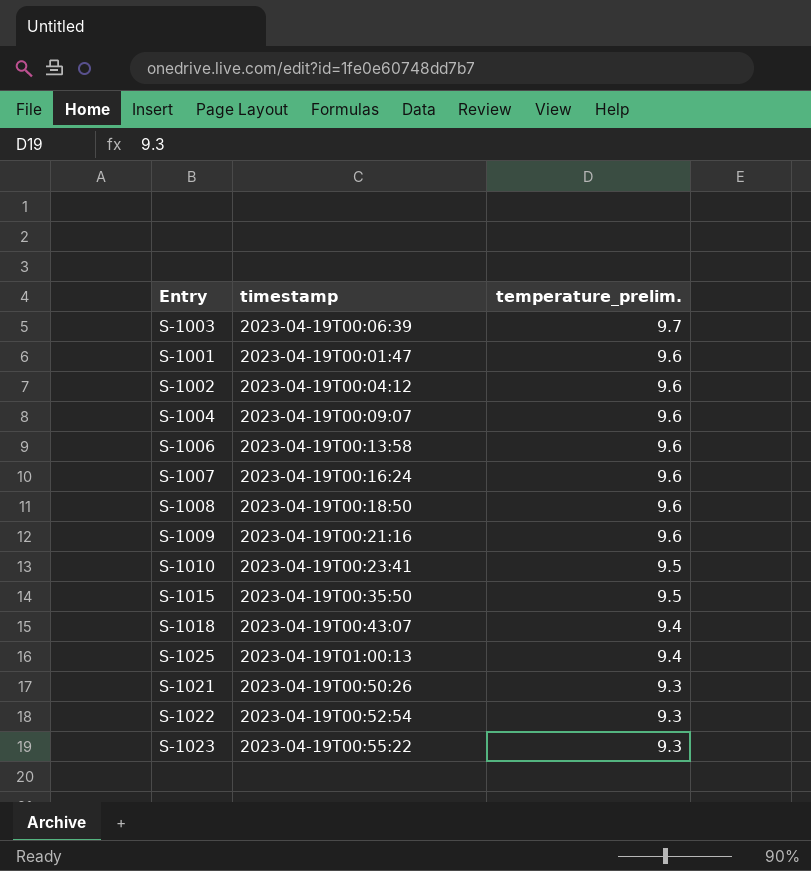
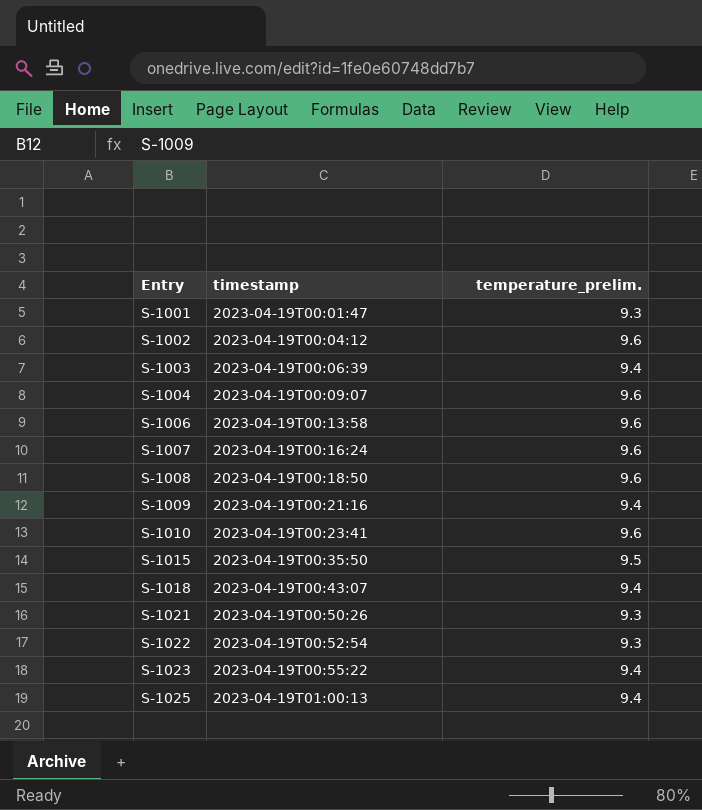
row order: temperature_prelim. descending -> Entry ascending
S-1001 | temperature_prelim.: 9.6 -> 9.3
S-1003 | temperature_prelim.: 9.7 -> 9.4
S-1009 | temperature_prelim.: 9.6 -> 9.4
S-1010 | temperature_prelim.: 9.5 -> 9.6
S-1023 | temperature_prelim.: 9.3 -> 9.4

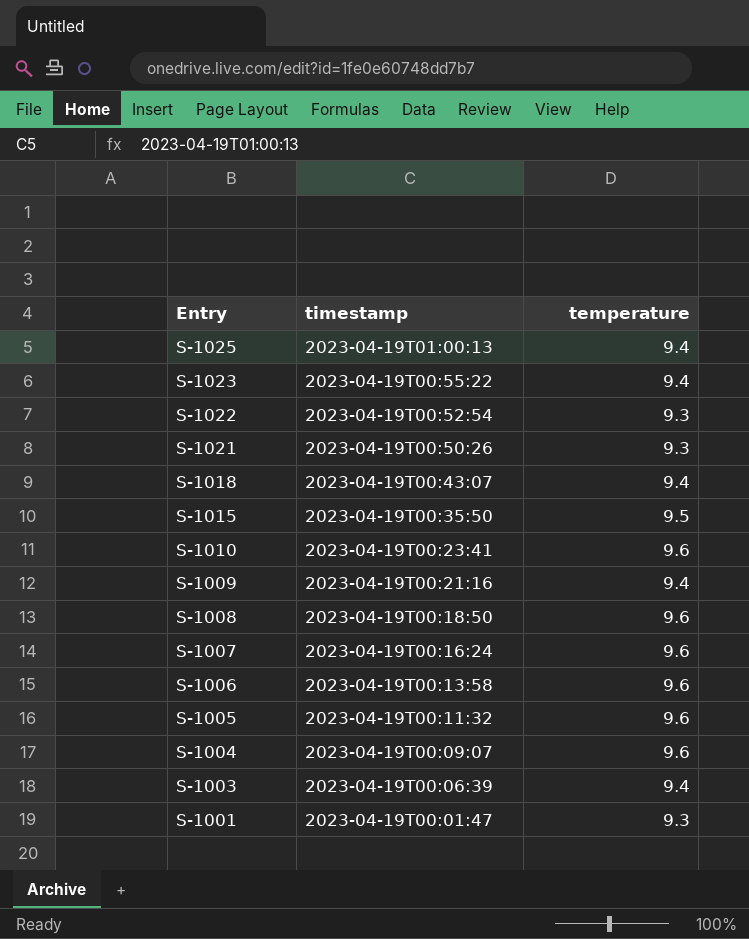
row order: Entry ascending -> Entry descending
column name: temperature_prelim. -> temperature
row S-1002: 2023-04-19T00:04:12 | 9.6 -> none
row S-1005: none -> 2023-04-19T00:11:32 | 9.6

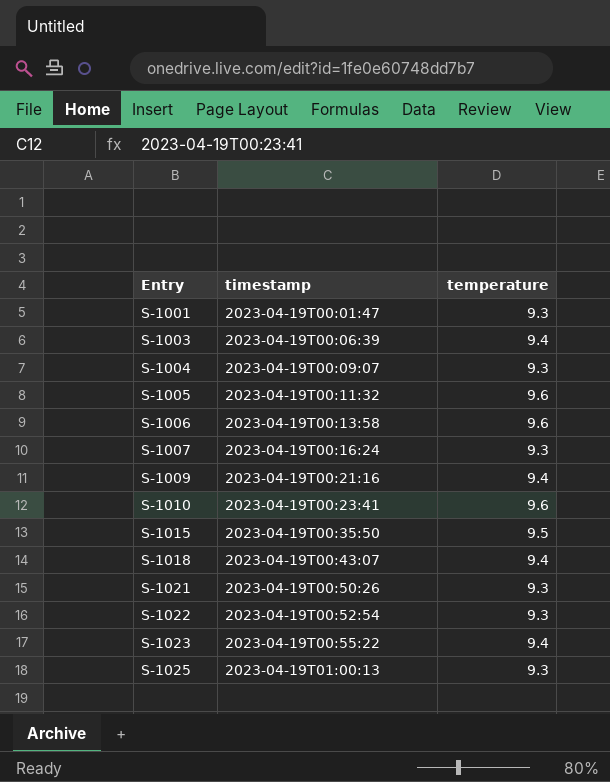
row order: Entry descending -> Entry ascending
row S-1008: 2023-04-19T00:18:50 | 9.6 -> none
S-1004 | temperature: 9.6 -> 9.3
S-1007 | temperature: 9.6 -> 9.3
S-1025 | temperature: 9.4 -> 9.3

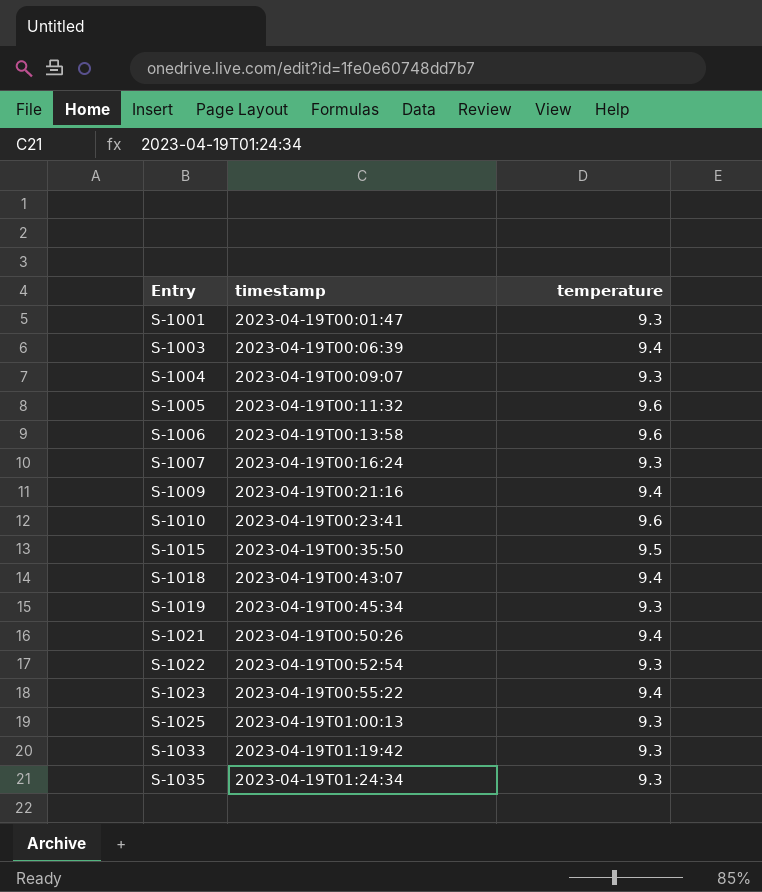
row S-1019: none -> 2023-04-19T00:45:34 | 9.3
S-1021 | temperature: 9.3 -> 9.4
row S-1033: none -> 2023-04-19T01:19:42 | 9.3
row S-1035: none -> 2023-04-19T01:24:34 | 9.3

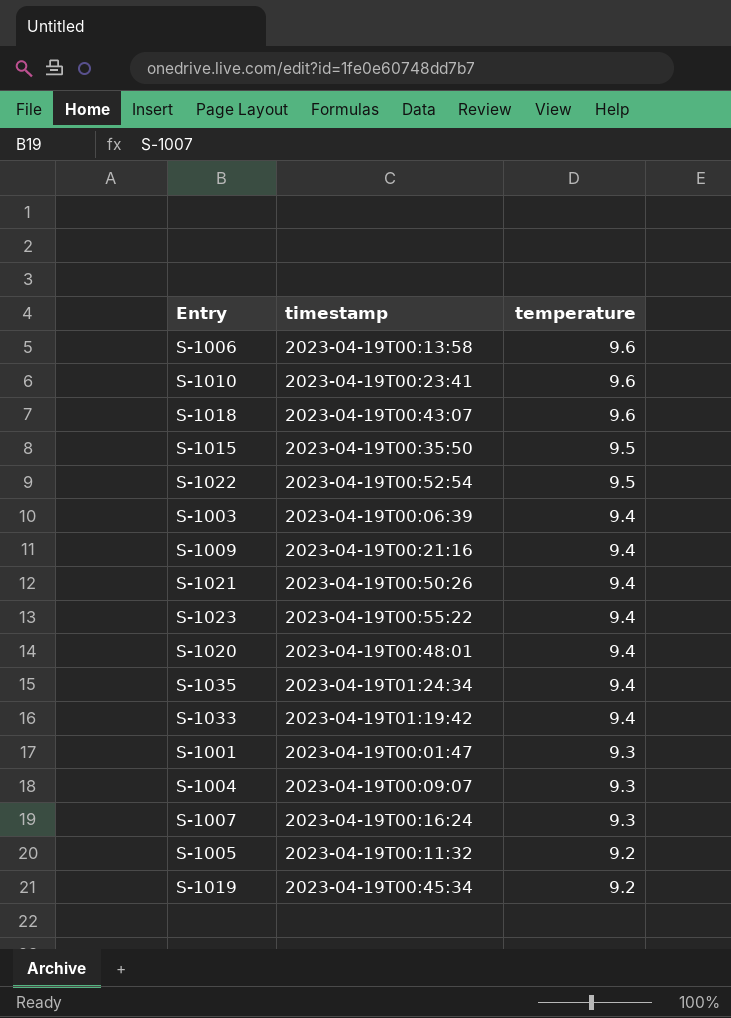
row order: Entry ascending -> temperature descending
row S-1025: 2023-04-19T01:00:13 | 9.3 -> none
S-1018 | temperature: 9.4 -> 9.6
S-1022 | temperature: 9.3 -> 9.5
row S-1020: none -> 2023-04-19T00:48:01 | 9.4
S-1035 | temperature: 9.3 -> 9.4
S-1033 | temperature: 9.3 -> 9.4
S-1005 | temperature: 9.6 -> 9.2
S-1019 | temperature: 9.3 -> 9.2

